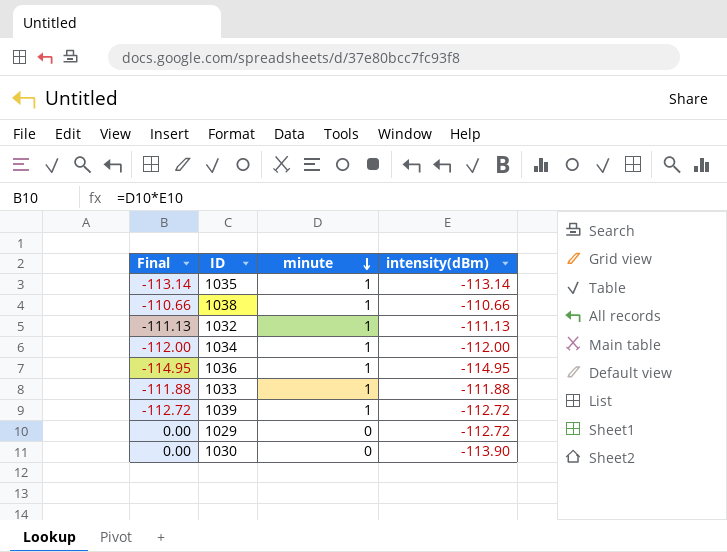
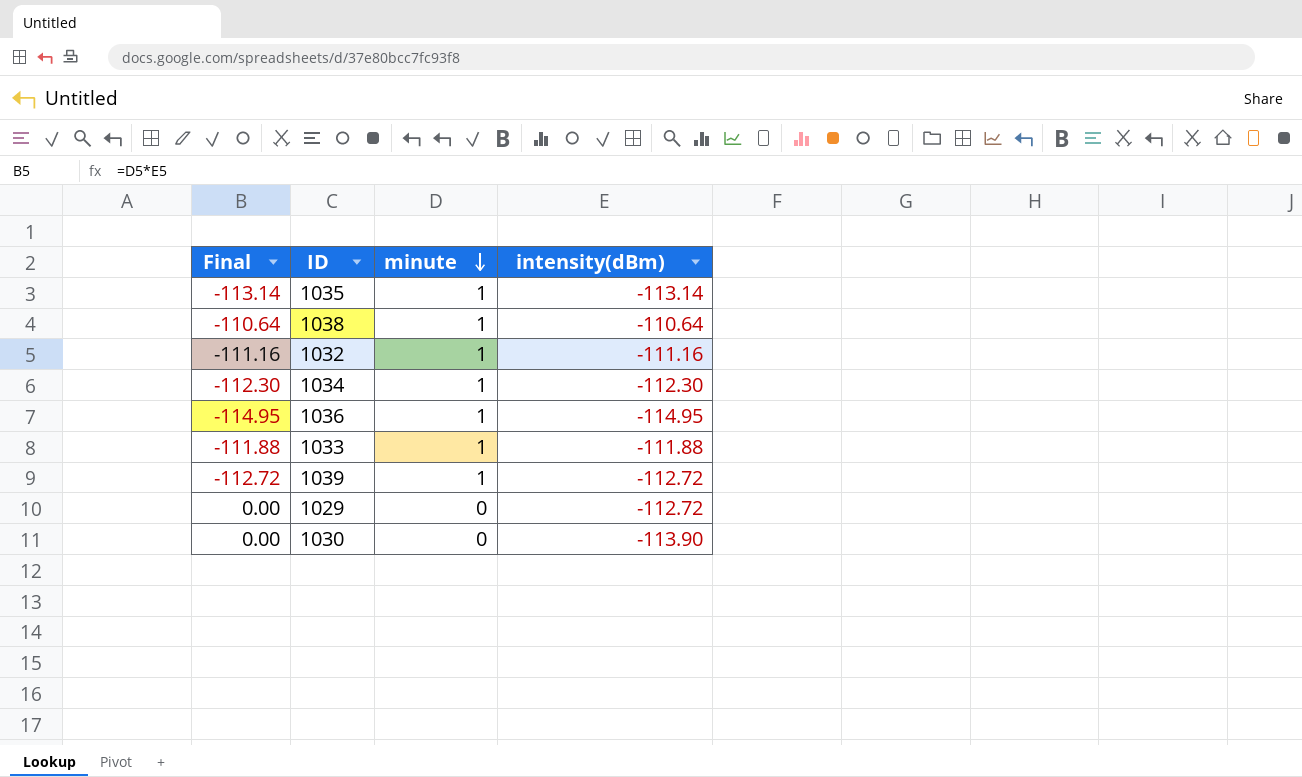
1038 | Final: -110.66 -> -110.64
1038 | intensity(dBm): -110.66 -> -110.64
1032 | Final: -111.13 -> -111.16
1032 | intensity(dBm): -111.13 -> -111.16
1034 | Final: -112.00 -> -112.30
1034 | intensity(dBm): -112.00 -> -112.30

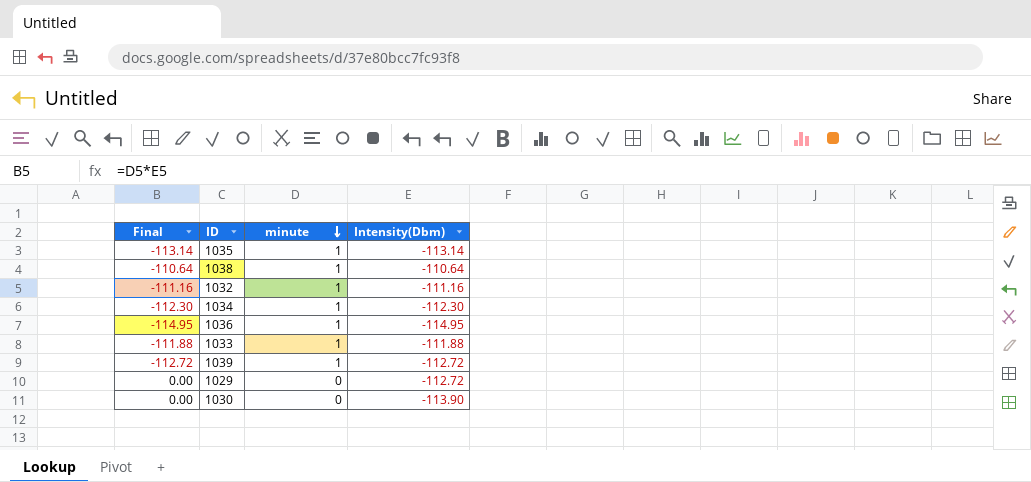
column name: intensity(dBm) -> Intensity(Dbm)

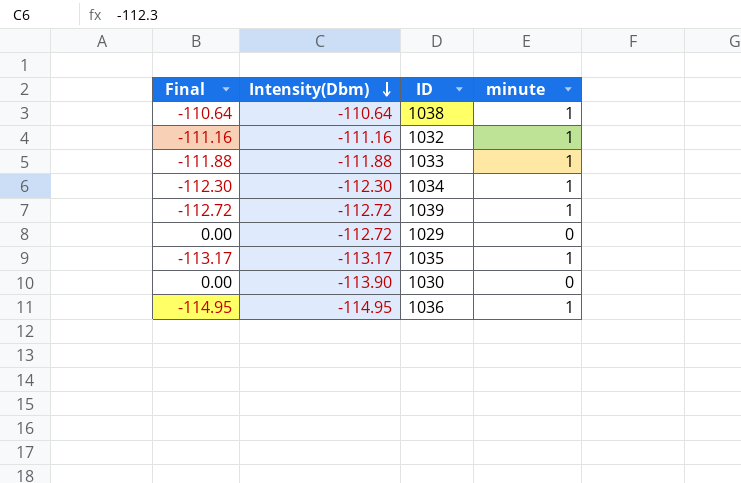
row order: minute descending -> Intensity(Dbm) descending
column Intensity(Dbm) | position: 4 -> 2
1035 | Final: -113.14 -> -113.17
1035 | Intensity(Dbm): -113.14 -> -113.17

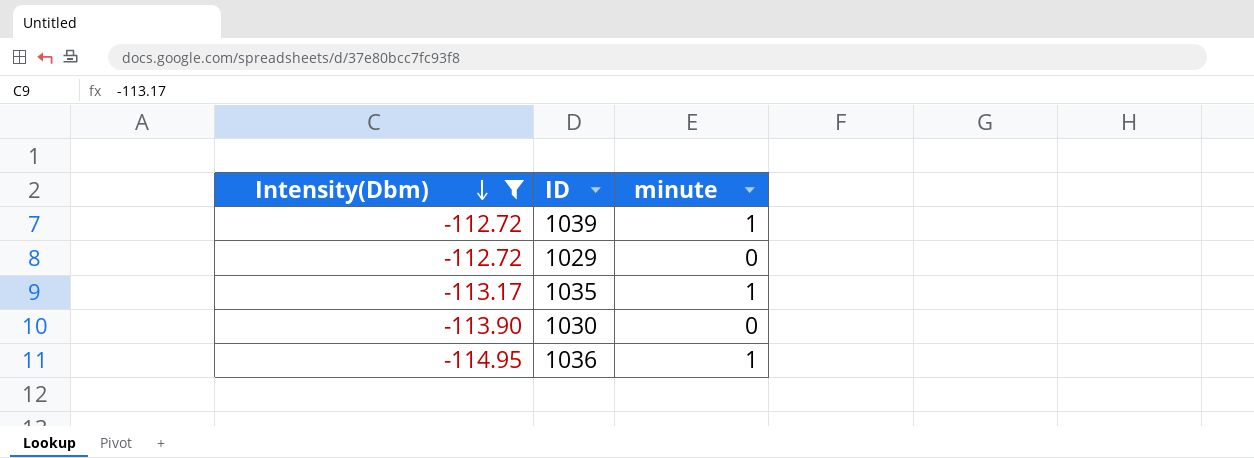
filter: none -> Intensity(Dbm) <= -112.72
column Final | formula: [Intensity(Dbm)] * [minute] -> none

